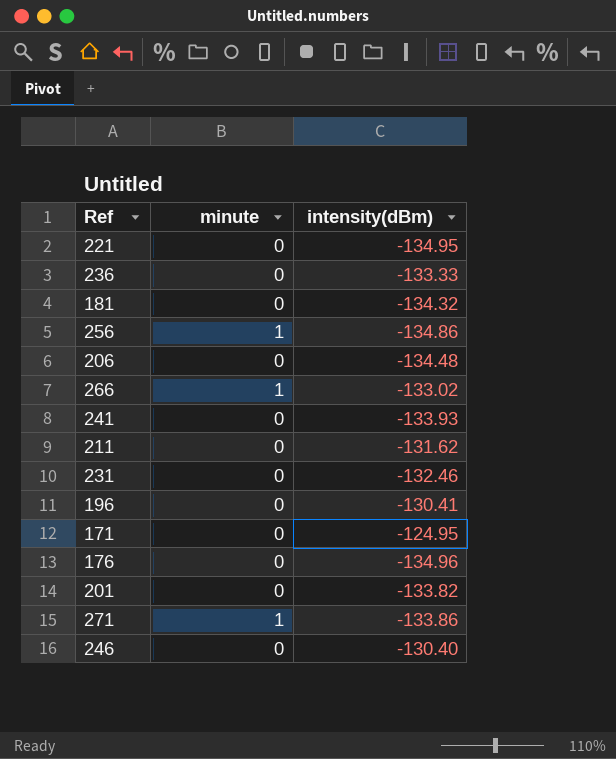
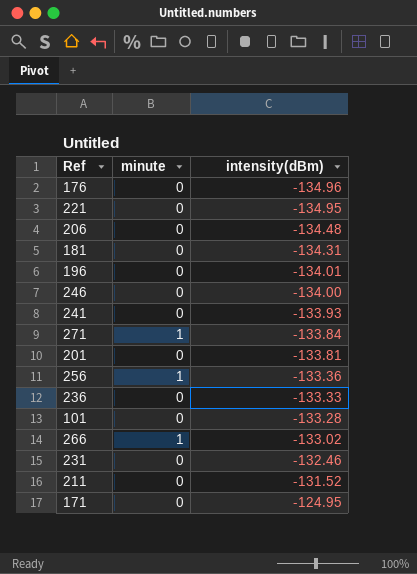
row order: none -> intensity(dBm) ascending
181 | intensity(dBm): -134.32 -> -134.31
196 | intensity(dBm): -130.41 -> -134.01
246 | intensity(dBm): -130.40 -> -134.00
271 | intensity(dBm): -133.86 -> -133.84
201 | intensity(dBm): -133.82 -> -133.81
256 | intensity(dBm): -134.86 -> -133.36
row 101: none -> 0 | -133.28
211 | intensity(dBm): -131.62 -> -131.52

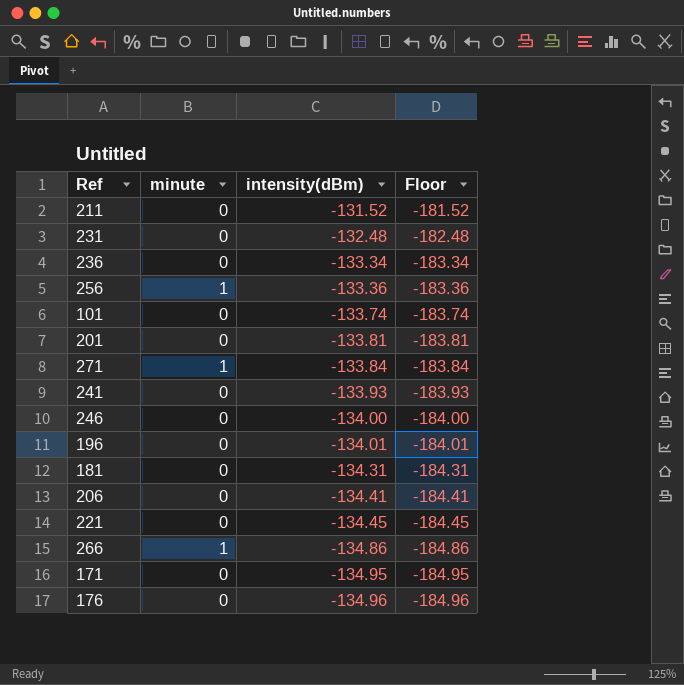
row order: intensity(dBm) ascending -> intensity(dBm) descending
column Floor | formula: none -> [intensity(dBm)] - 50
231 | intensity(dBm): -132.46 -> -132.48
236 | intensity(dBm): -133.33 -> -133.34
101 | intensity(dBm): -133.28 -> -133.74
206 | intensity(dBm): -134.48 -> -134.41
221 | intensity(dBm): -134.95 -> -134.45
266 | intensity(dBm): -133.02 -> -134.86
171 | intensity(dBm): -124.95 -> -134.95

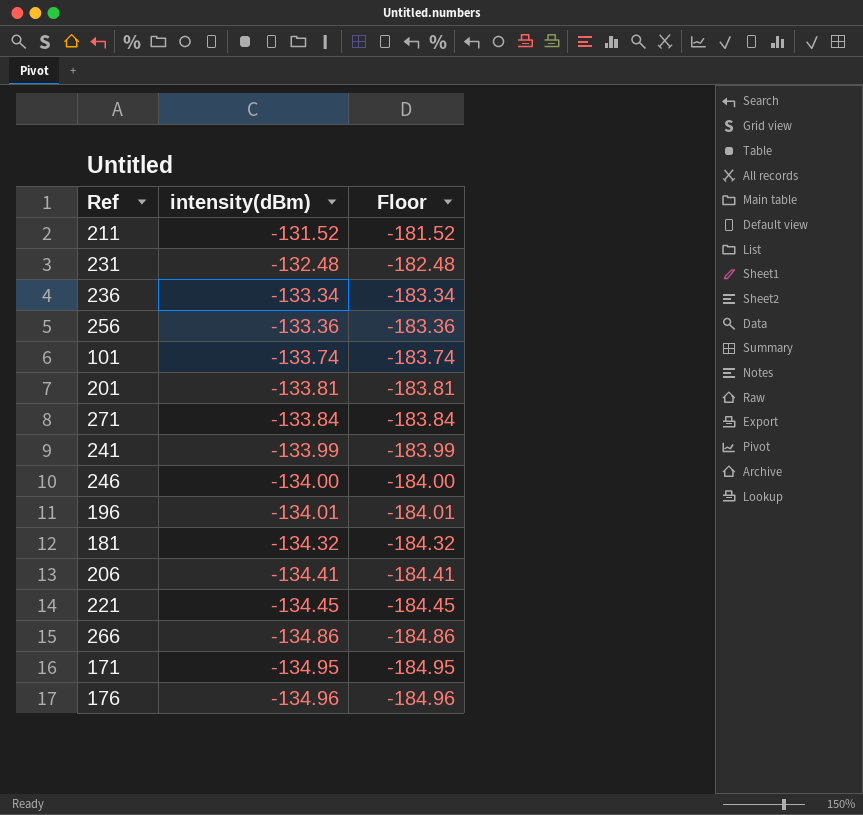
column minute | position: 2 -> none
241 | intensity(dBm): -133.93 -> -133.99
241 | Floor: -183.93 -> -183.99
181 | intensity(dBm): -134.31 -> -134.32
181 | Floor: -184.31 -> -184.32

